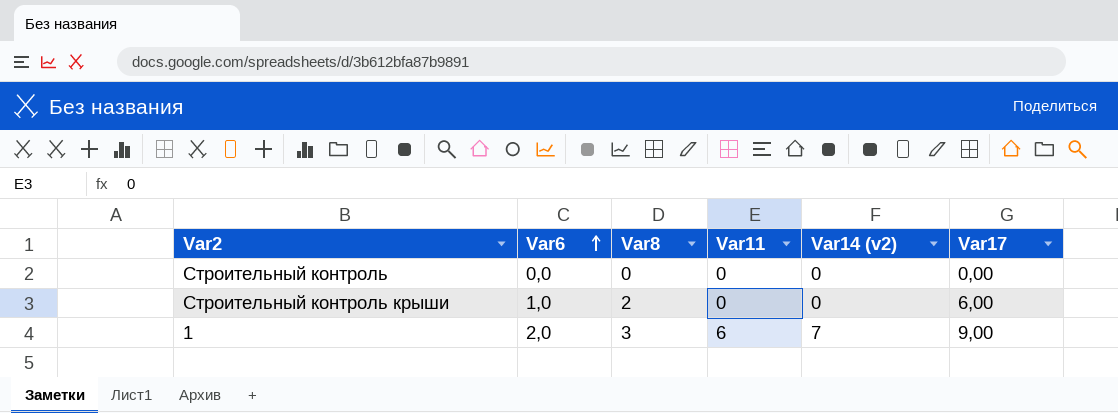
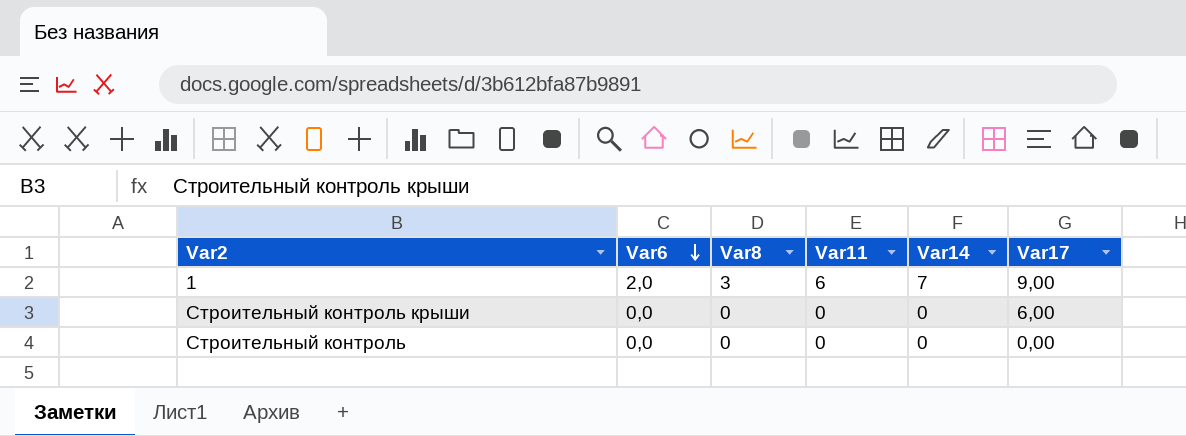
row order: Var6 ascending -> Var6 descending
column name: Var14 (v2) -> Var14
Строительный контроль крыши | Var6: 1,0 -> 0,0
Строительный контроль крыши | Var8: 2 -> 0

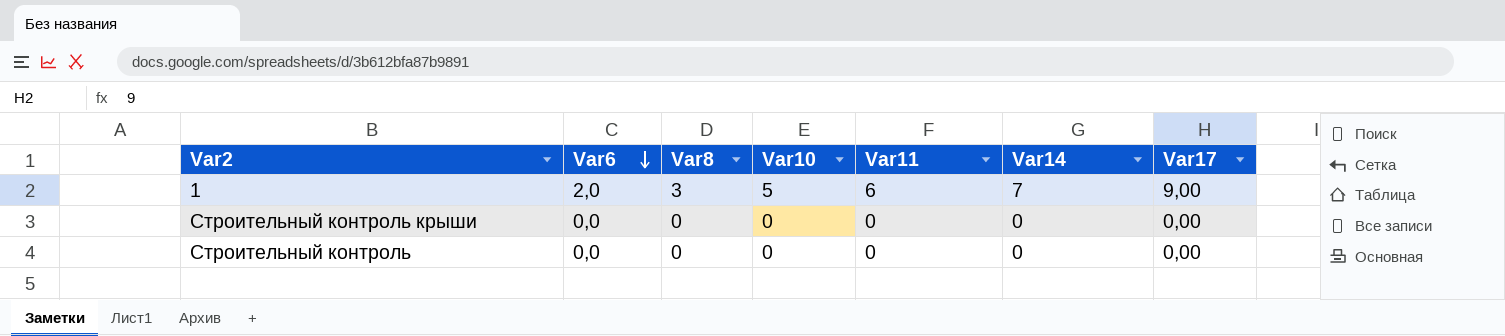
column Var10 | position: none -> 4
Строительный контроль крыши | Var17: 6,00 -> 0,00

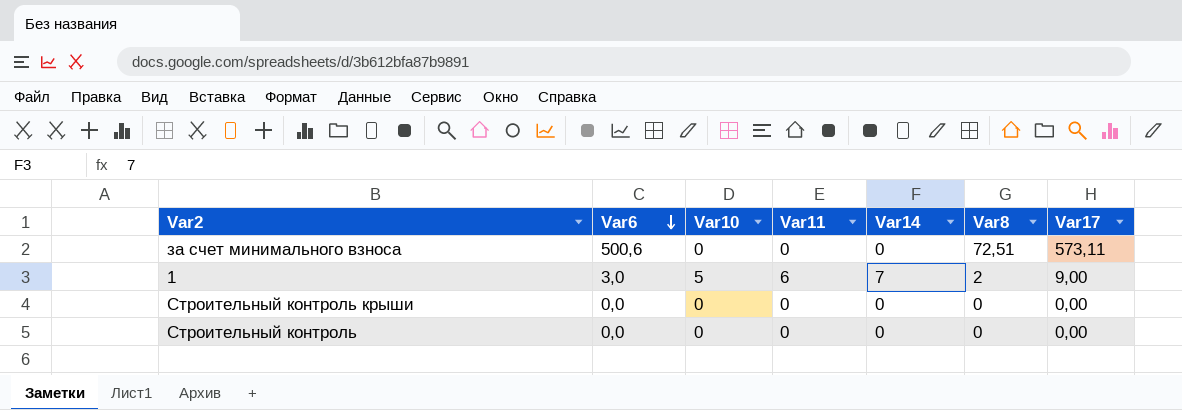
column Var8 | position: 3 -> 6
row за счет минимального взноса: none -> 500,6 | 0 | 0 | 0 | 72,51 | 573,11
1 | Var6: 2,0 -> 3,0
1 | Var8: 3 -> 2

